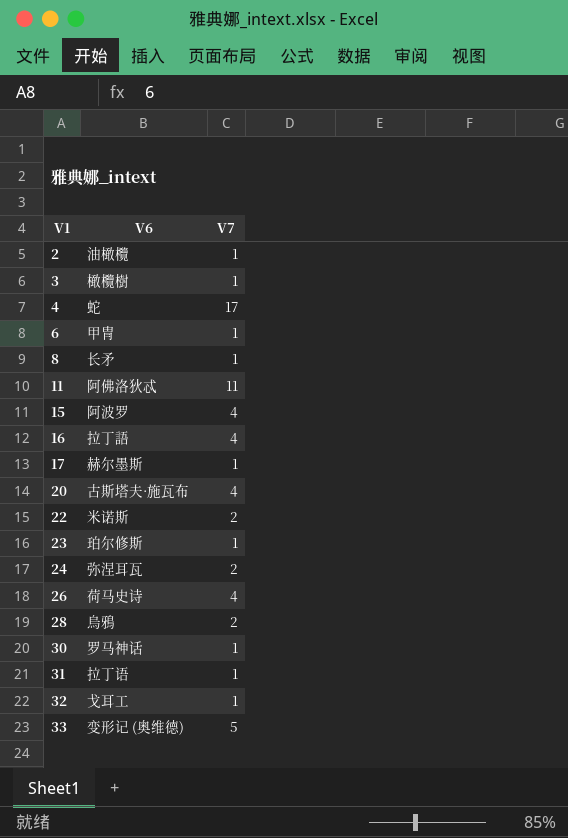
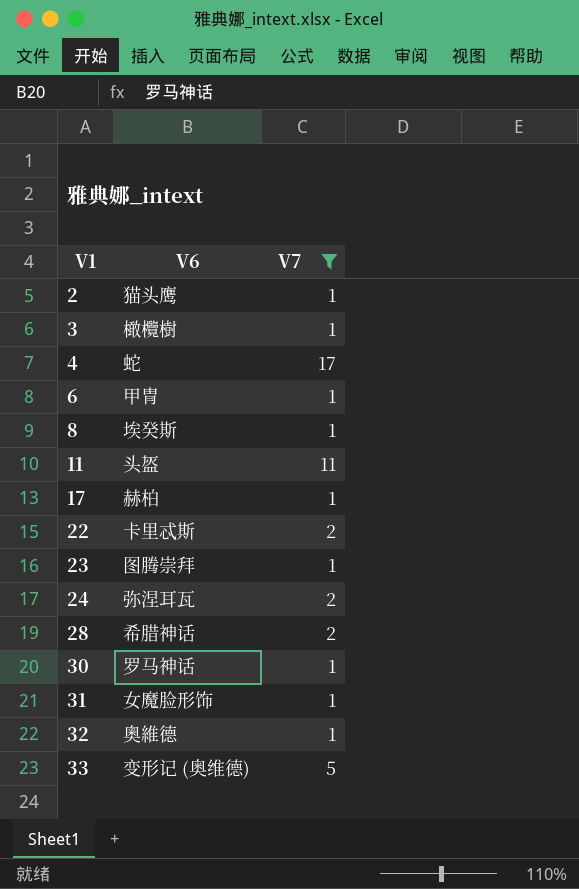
filter: none -> V7 != 4
2 | V6: 油橄欖 -> 猫头鹰
8 | V6: 长矛 -> 埃癸斯
11 | V6: 阿佛洛狄忒 -> 头盔
17 | V6: 赫尔墨斯 -> 赫柏
22 | V6: 米诺斯 -> 卡里忒斯
23 | V6: 珀尔修斯 -> 图腾崇拜
28 | V6: 烏鴉 -> 希腊神话
31 | V6: 拉丁语 -> 女魔脸形饰
32 | V6: 戈耳工 -> 奧維德

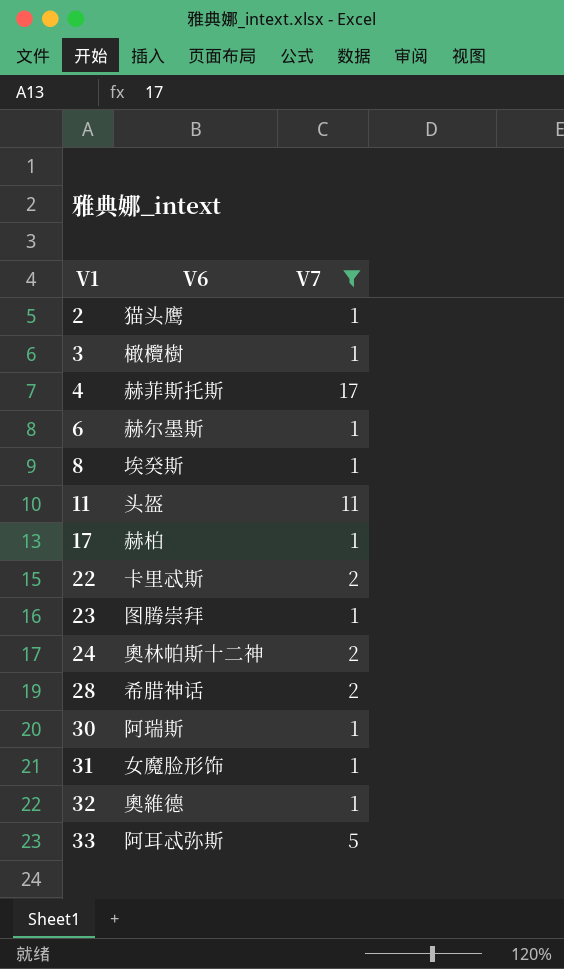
4 | V6: 蛇 -> 赫菲斯托斯
6 | V6: 甲冑 -> 赫尔墨斯
24 | V6: 弥涅耳瓦 -> 奧林帕斯十二神
30 | V6: 罗马神话 -> 阿瑞斯
33 | V6: 变形记 (奥维德) -> 阿耳忒弥斯

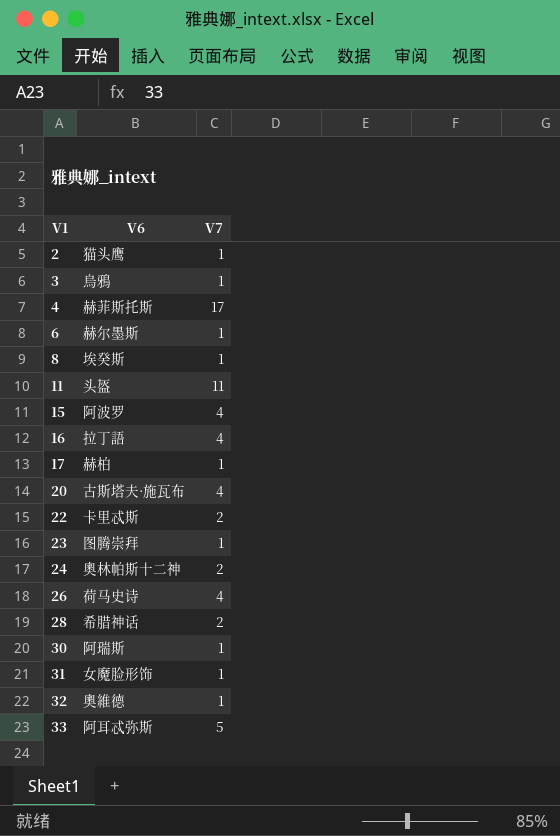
filter: V7 != 4 -> none
3 | V6: 橄欖樹 -> 烏鴉

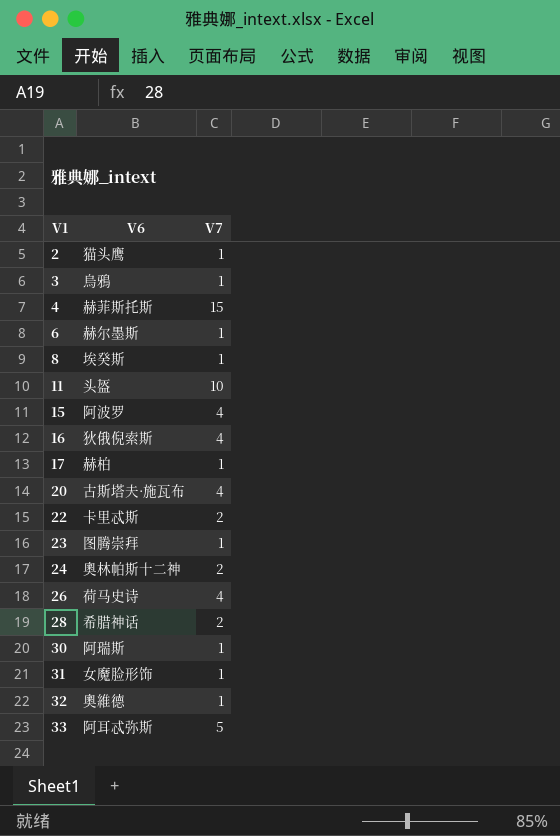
4 | V7: 17 -> 15
11 | V7: 11 -> 10
16 | V6: 拉丁語 -> 狄俄倪索斯

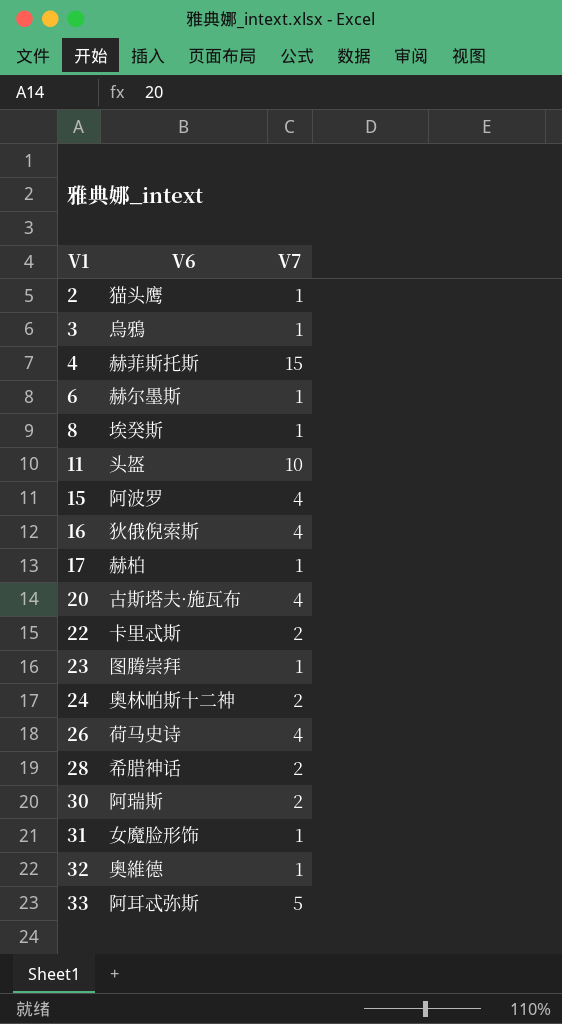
30 | V7: 1 -> 2

